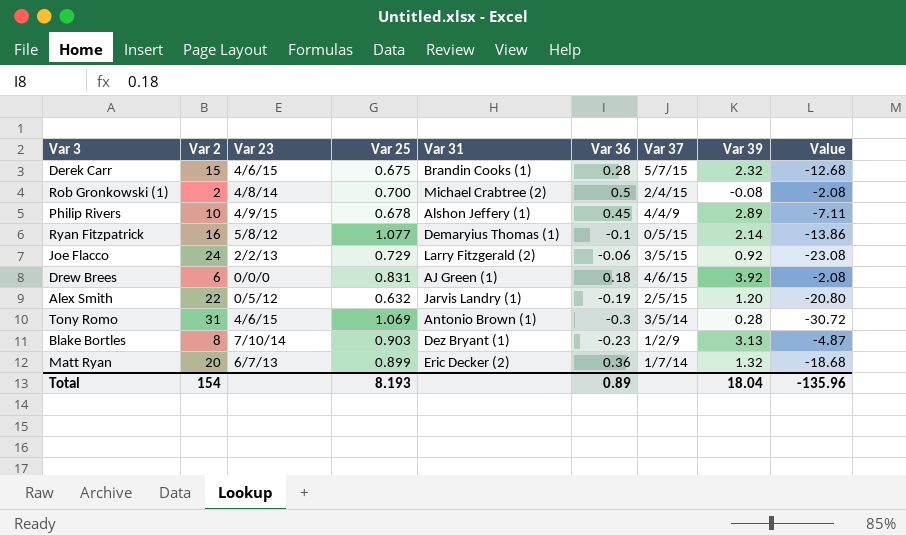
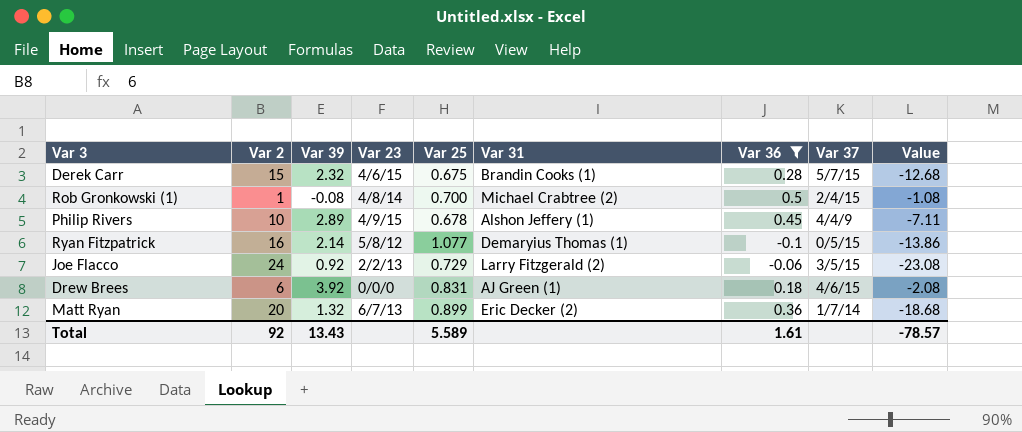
filter: none -> Var 36 >= -0.1
column Var 39 | position: 8 -> 3
Rob Gronkowski (1) | Var 2: 2 -> 1
Rob Gronkowski (1) | Value: -2.08 -> -1.08
Total | Var 2: 154 -> 92
Total | Var 39: 18.04 -> 13.43
Total | Var 25: 8.193 -> 5.589
Total | Var 36: 0.89 -> 1.61
Total | Value: -135.96 -> -78.57

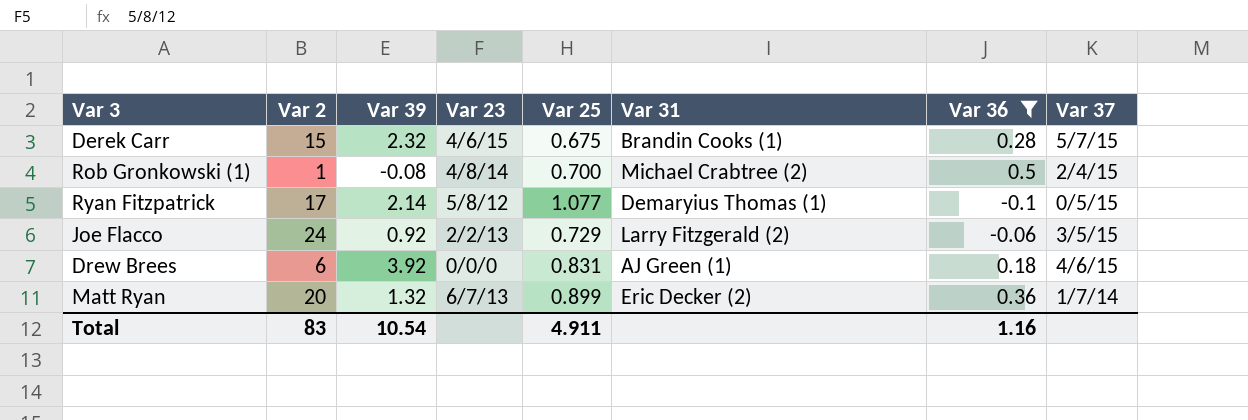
column Value | formula: [Var 39] - [Var 2] -> none
row Philip Rivers: 10 | 2.89 | 4/9/15 | 0.678 | Alshon Jeffery (1) | 0.45 | 4/4/9 | -7.11 -> none
Ryan Fitzpatrick | Var 2: 16 -> 17
Total | Var 2: 92 -> 83
Total | Var 39: 13.43 -> 10.54
Total | Var 25: 5.589 -> 4.911
Total | Var 36: 1.61 -> 1.16

